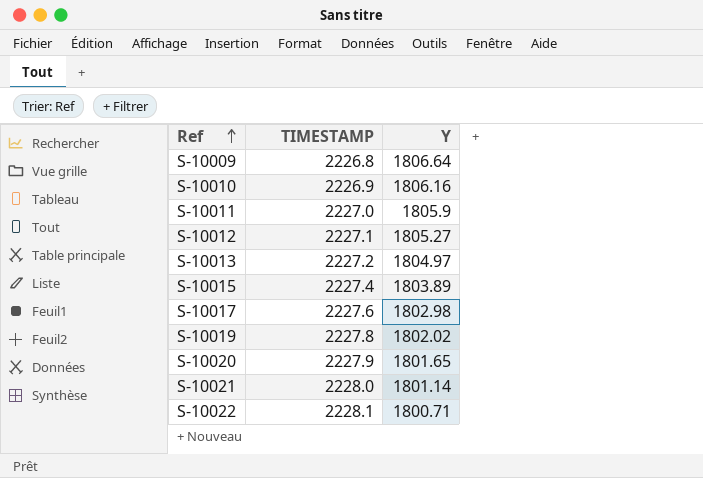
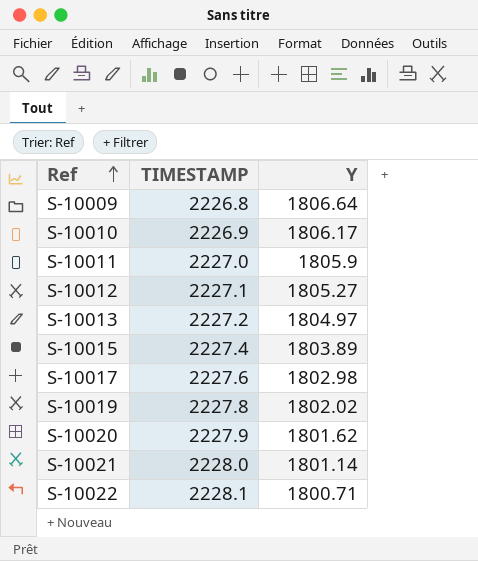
S-10010 | Y: 1806.16 -> 1806.17
S-10020 | Y: 1801.65 -> 1801.62

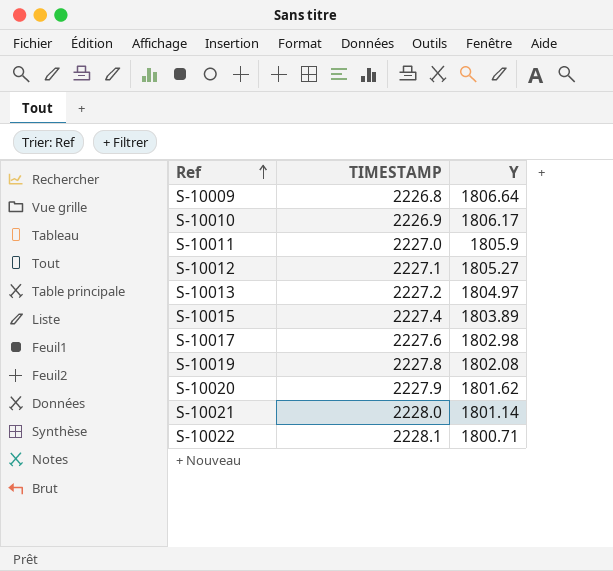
S-10019 | Y: 1802.02 -> 1802.08

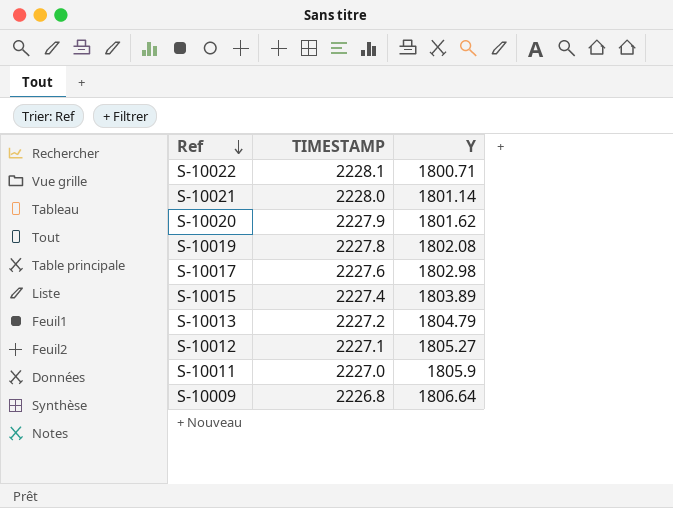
row order: Ref ascending -> Ref descending
row S-10010: 2226.9 | 1806.17 -> none
S-10013 | Y: 1804.97 -> 1804.79

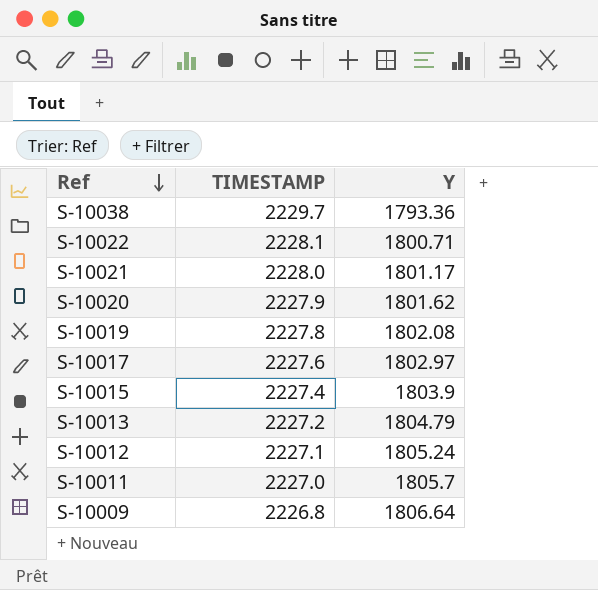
row S-10038: none -> 2229.7 | 1793.36
S-10021 | Y: 1801.14 -> 1801.17
S-10017 | Y: 1802.98 -> 1802.97
S-10015 | Y: 1803.89 -> 1803.9
S-10012 | Y: 1805.27 -> 1805.24
S-10011 | Y: 1805.9 -> 1805.7

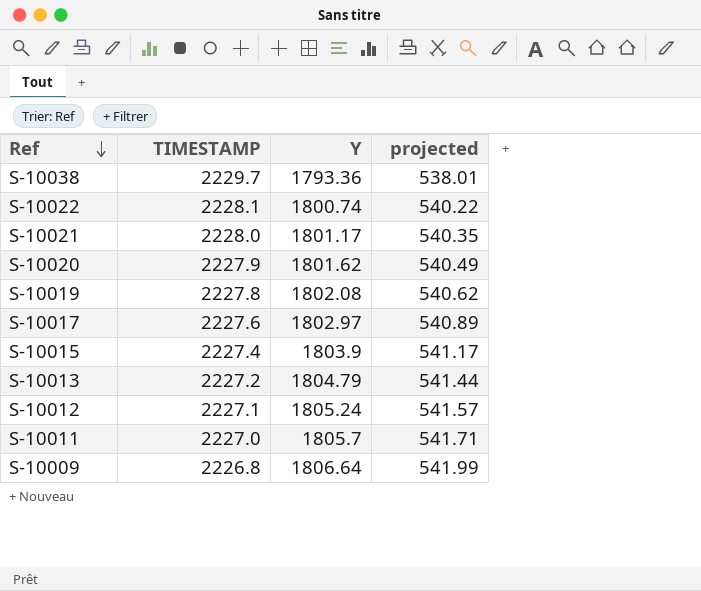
column projected | formula: none -> [Y] * 0.3
S-10022 | Y: 1800.71 -> 1800.74

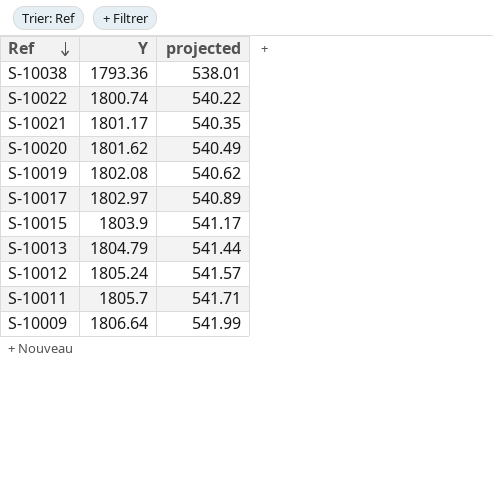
column TIMESTAMP | position: 2 -> none

